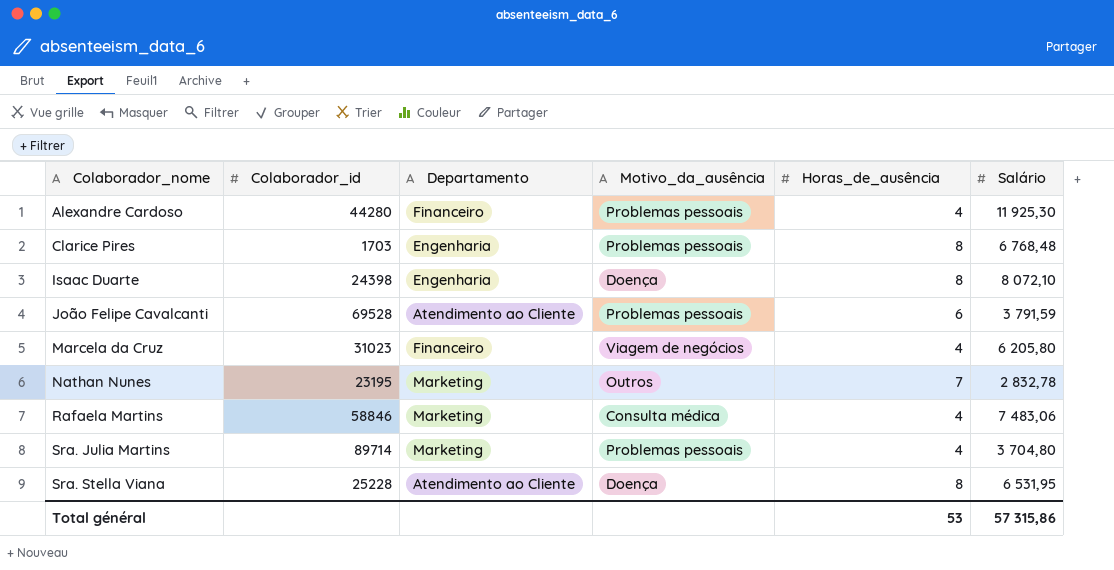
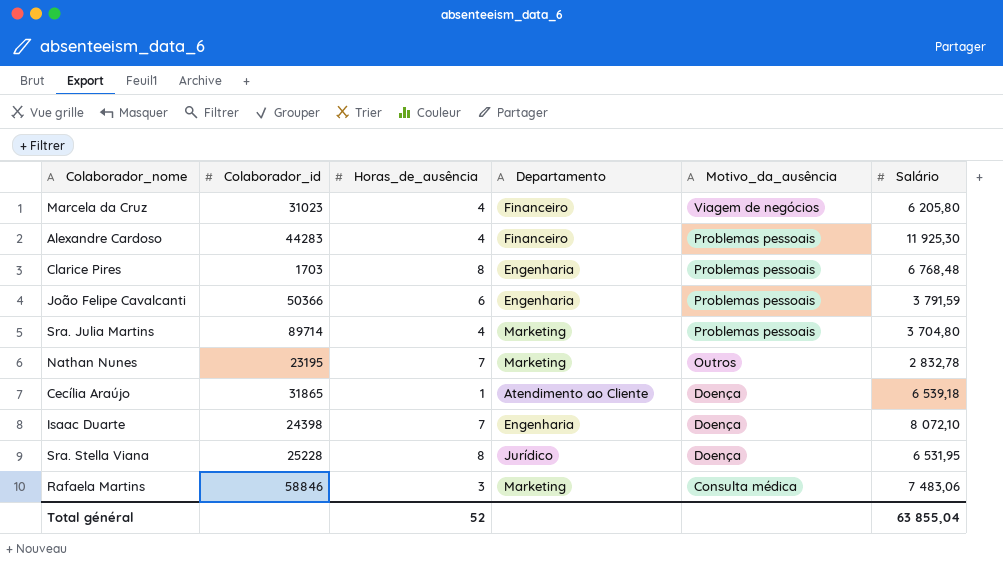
row order: Colaborador_nome ascending -> Motivo_da_ausência descending
column Horas_de_ausência | position: 5 -> 3
Alexandre Cardoso | Colaborador_id: 44280 -> 44283
João Felipe Cavalcanti | Colaborador_id: 69528 -> 50366
João Felipe Cavalcanti | Departamento: Atendimento ao Cliente -> Engenharia
row Cecília Araújo: none -> 31865 | 1 | Atendimento ao Cliente | Doença | 6 539,18
Isaac Duarte | Horas_de_ausência: 8 -> 7
Sra. Stella Viana | Departamento: Atendimento ao Cliente -> Jurídico
Rafaela Martins | Horas_de_ausência: 4 -> 3
Total général | Horas_de_ausência: 53 -> 52
Total général | Salário: 57 315,86 -> 63 855,04

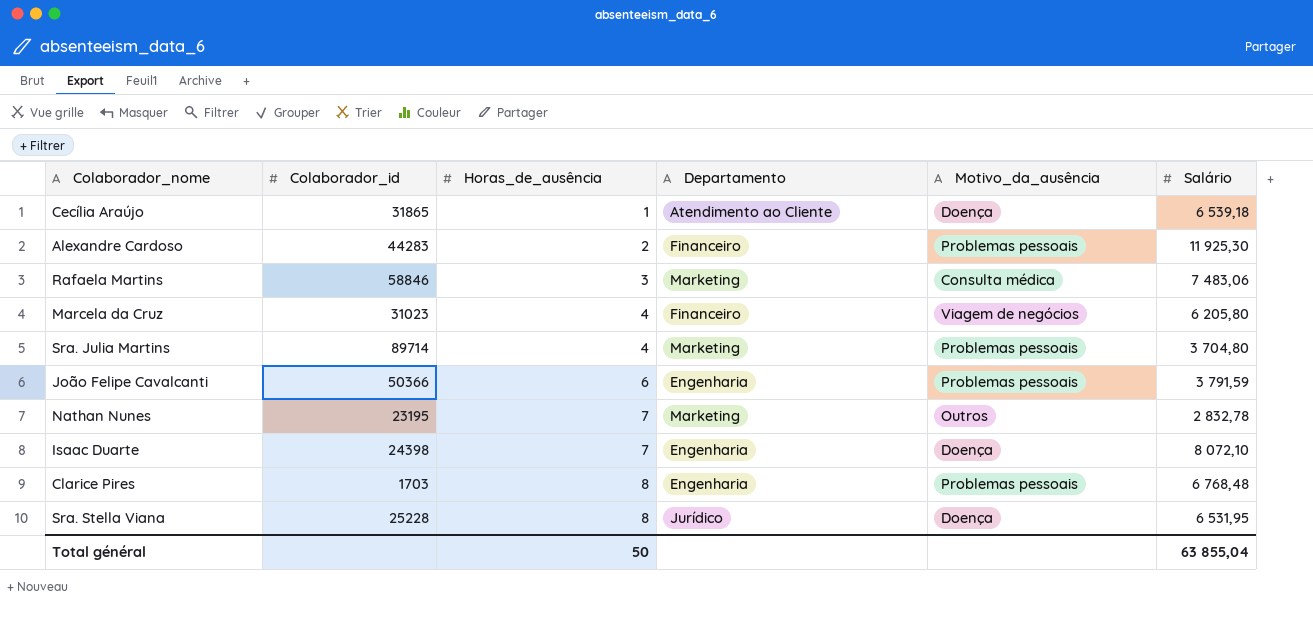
row order: Motivo_da_ausência descending -> Horas_de_ausência ascending
Alexandre Cardoso | Horas_de_ausência: 4 -> 2
Total général | Horas_de_ausência: 52 -> 50

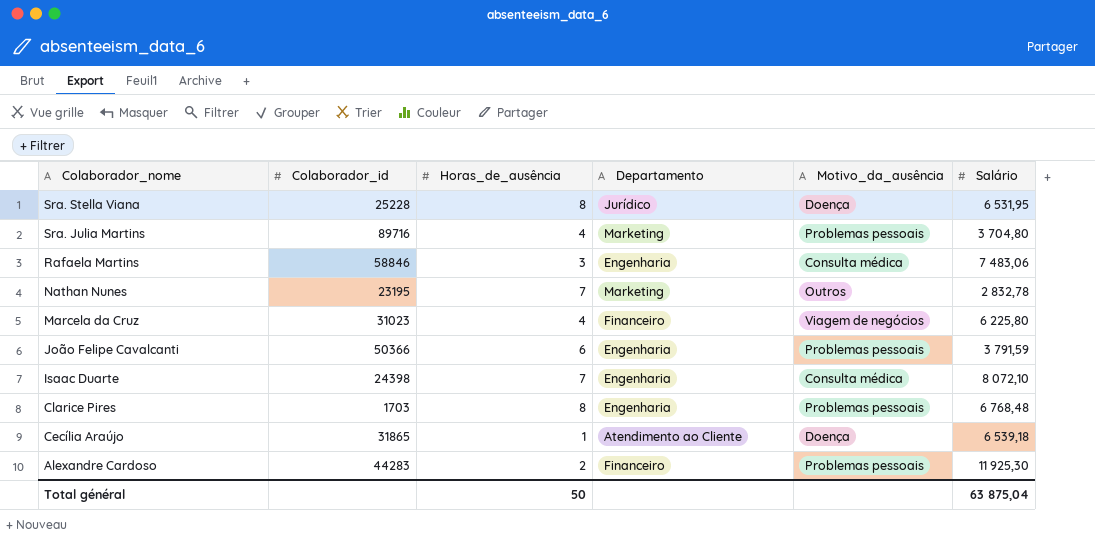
row order: Horas_de_ausência ascending -> Colaborador_nome descending
Sra. Julia Martins | Colaborador_id: 89714 -> 89716
Rafaela Martins | Departamento: Marketing -> Engenharia
Marcela da Cruz | Salário: 6 205,80 -> 6 225,80
Isaac Duarte | Motivo_da_ausência: Doença -> Consulta médica
Total général | Salário: 63 855,04 -> 63 875,04

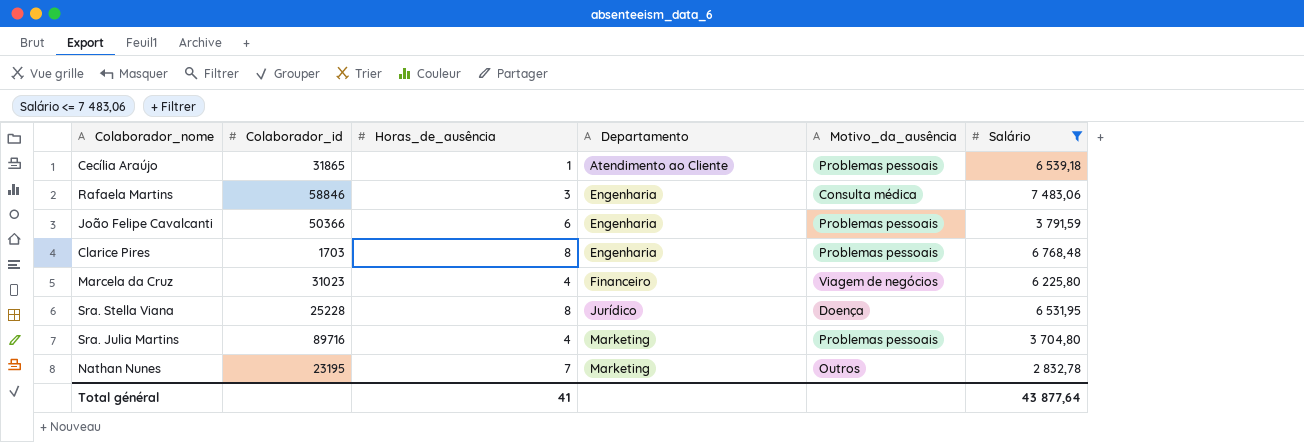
filter: none -> Salário <= 7 483,06
row order: Colaborador_nome descending -> Departamento ascending
Cecília Araújo | Motivo_da_ausência: Doença -> Problemas pessoais
Total général | Horas_de_ausência: 50 -> 41
Total général | Salário: 63 875,04 -> 43 877,64

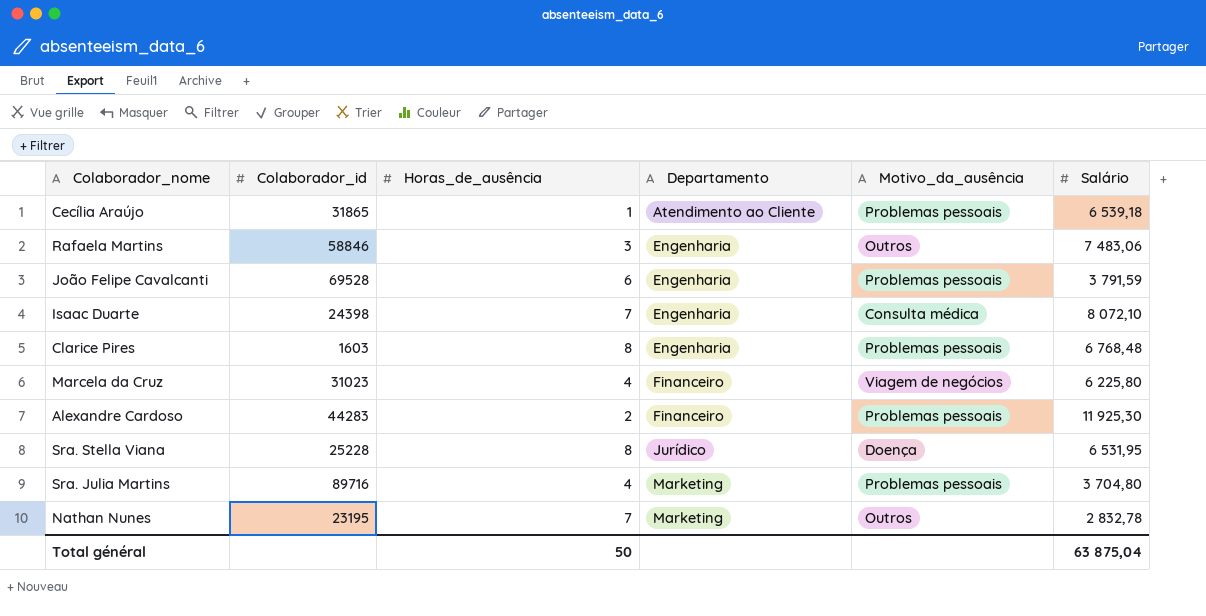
filter: Salário <= 7 483,06 -> none
Rafaela Martins | Motivo_da_ausência: Consulta médica -> Outros
João Felipe Cavalcanti | Colaborador_id: 50366 -> 69528
Clarice Pires | Colaborador_id: 1703 -> 1603
Total général | Horas_de_ausência: 41 -> 50
Total général | Salário: 43 877,64 -> 63 875,04

